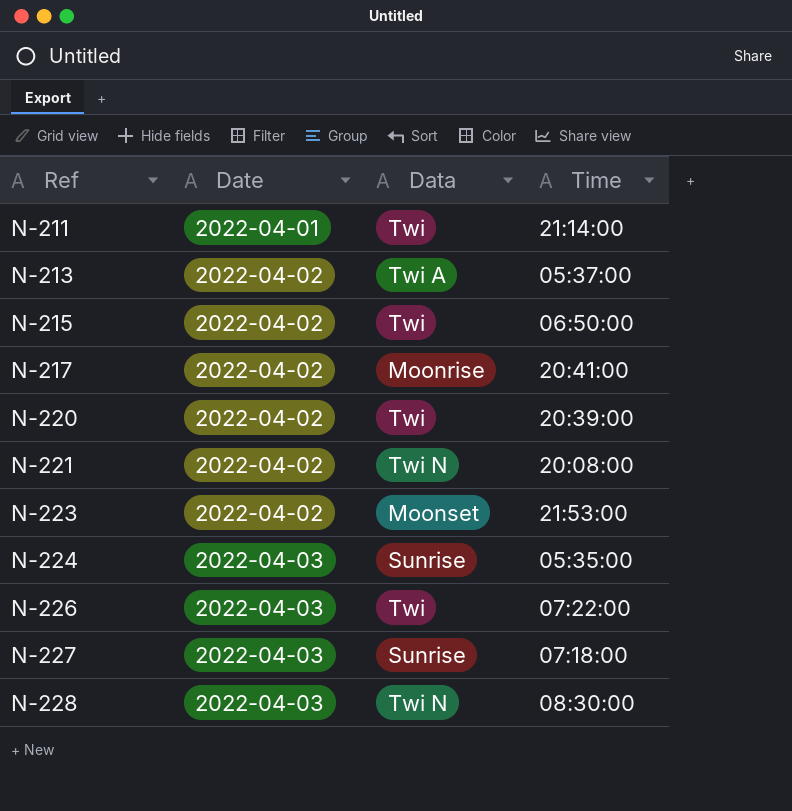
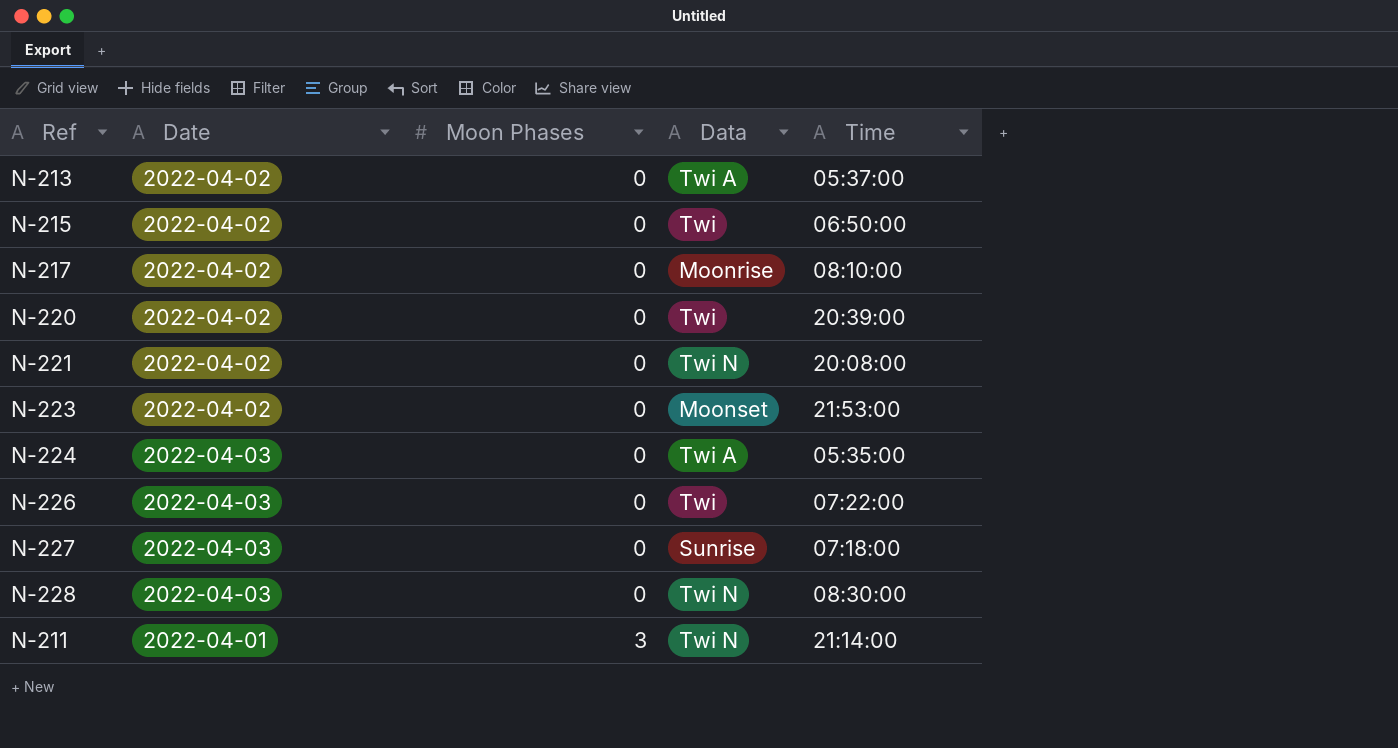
row order: Ref ascending -> Moon Phases ascending
column Moon Phases | position: none -> 3
N-217 | Time: 20:41:00 -> 08:10:00
N-224 | Data: Sunrise -> Twi A
N-211 | Data: Twi -> Twi N

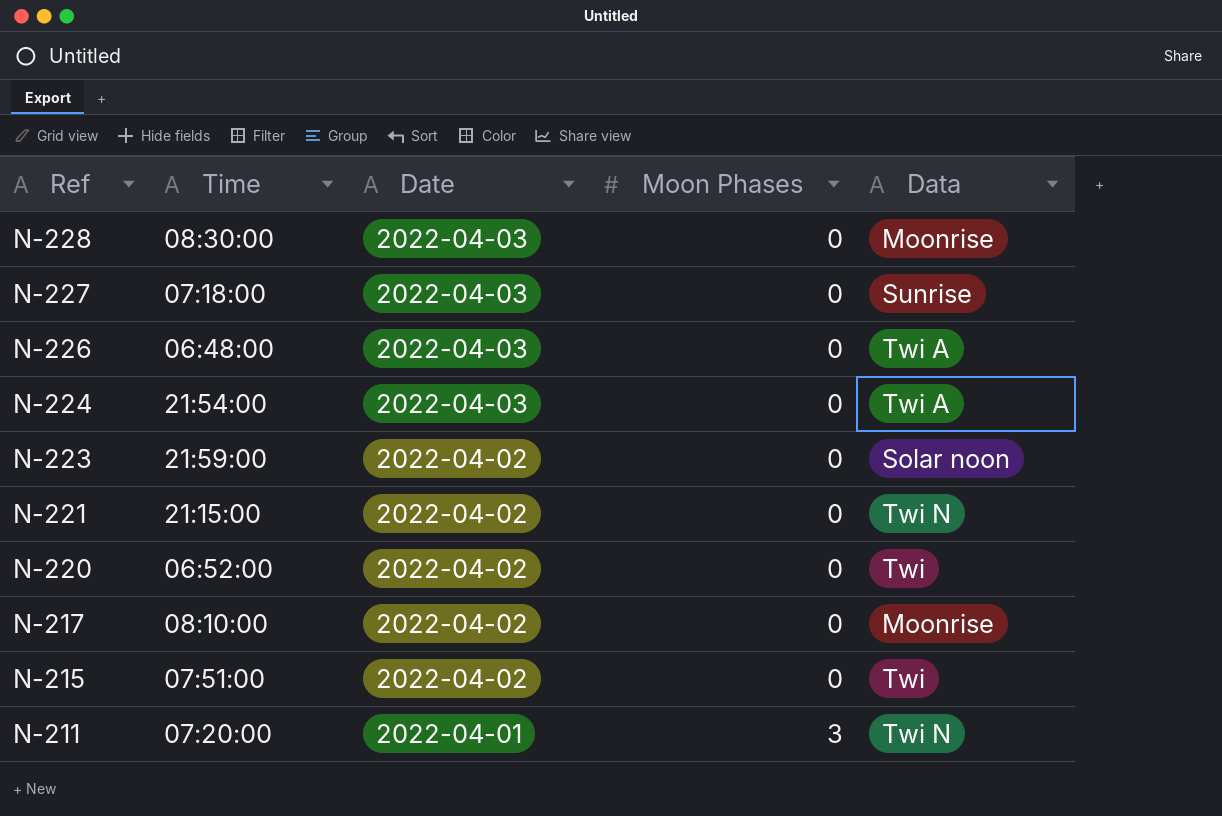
row order: Moon Phases ascending -> Ref descending
column Time | position: 5 -> 2
row N-213: 2022-04-02 | 0 | Twi A | 05:37:00 -> none
N-228 | Data: Twi N -> Moonrise
N-226 | Time: 07:22:00 -> 06:48:00
N-226 | Data: Twi -> Twi A
N-224 | Time: 05:35:00 -> 21:54:00
N-223 | Time: 21:53:00 -> 21:59:00
N-223 | Data: Moonset -> Solar noon
N-221 | Time: 20:08:00 -> 21:15:00
N-220 | Time: 20:39:00 -> 06:52:00
N-215 | Time: 06:50:00 -> 07:51:00
N-211 | Time: 21:14:00 -> 07:20:00

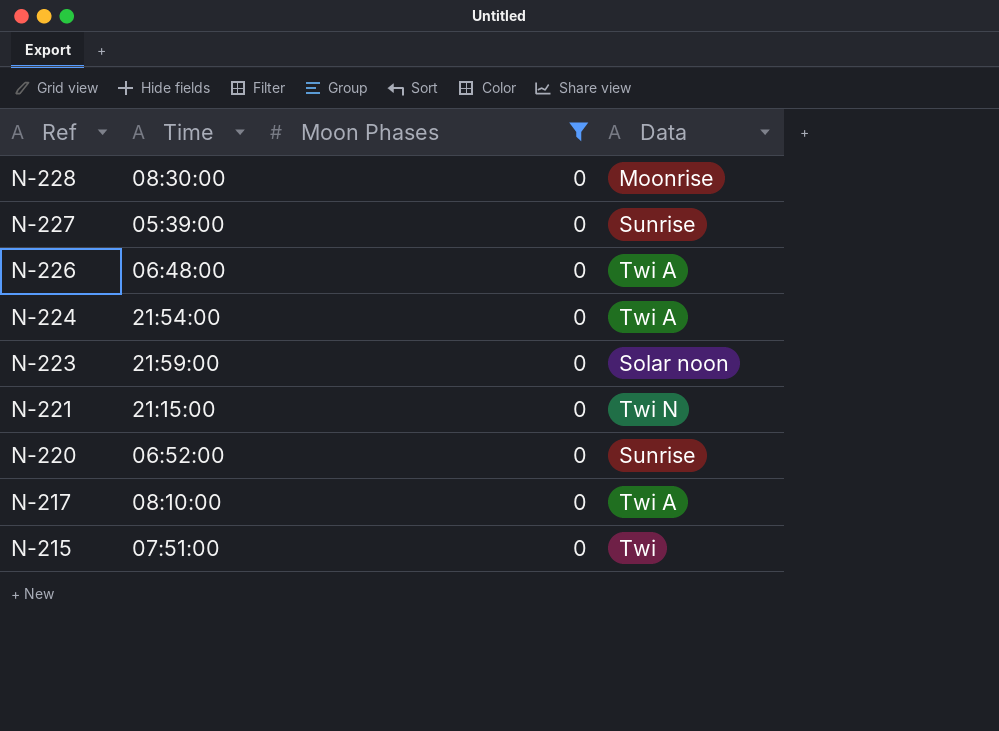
filter: none -> Moon Phases = 0
column Date | position: 3 -> none
N-227 | Time: 07:18:00 -> 05:39:00
N-220 | Data: Twi -> Sunrise
N-217 | Data: Moonrise -> Twi A

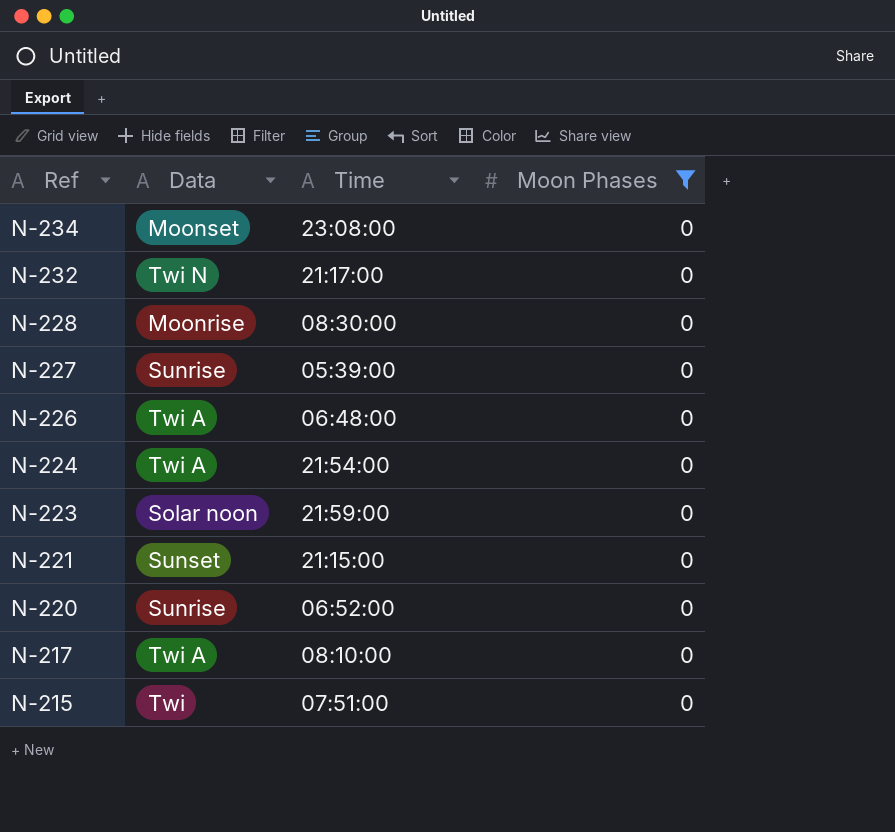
column Data | position: 4 -> 2
row N-234: none -> Moonset | 23:08:00 | 0
row N-232: none -> Twi N | 21:17:00 | 0
N-221 | Data: Twi N -> Sunset

